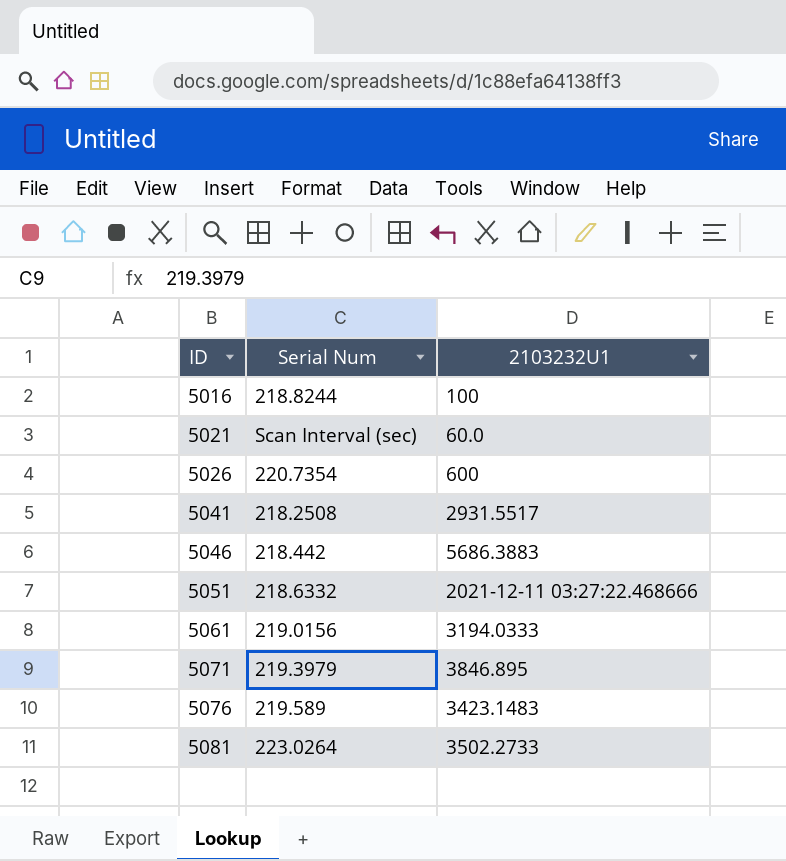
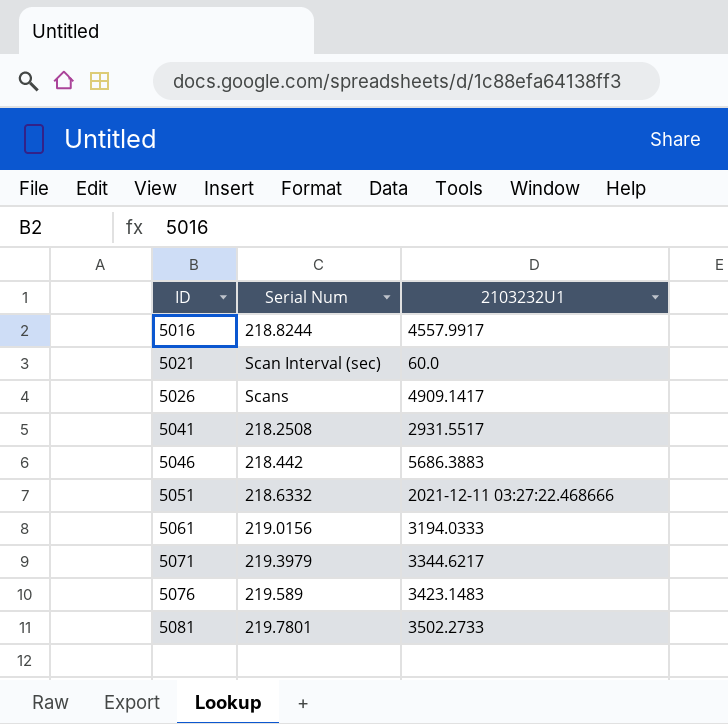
5016 | 2103232U1: 100 -> 4557.9917
5026 | Serial Num: 220.7354 -> Scans
5026 | 2103232U1: 600 -> 4909.1417
5071 | 2103232U1: 3846.895 -> 3344.6217
5081 | Serial Num: 223.0264 -> 219.7801

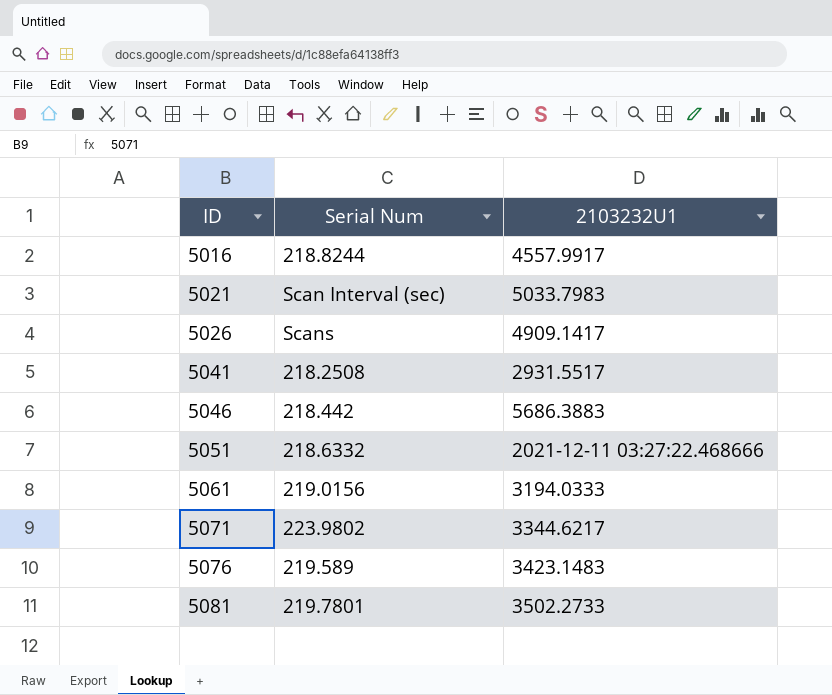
5021 | 2103232U1: 60.0 -> 5033.7983
5071 | Serial Num: 219.3979 -> 223.9802

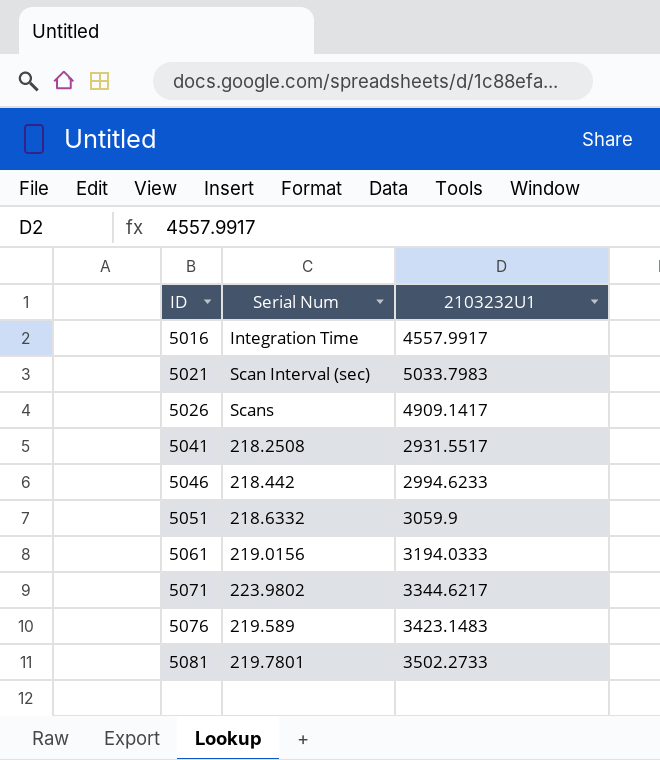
5016 | Serial Num: 218.8244 -> Integration Time
5046 | 2103232U1: 5686.3883 -> 2994.6233
5051 | 2103232U1: 2021-12-11 03:27:22.468666 -> 3059.9

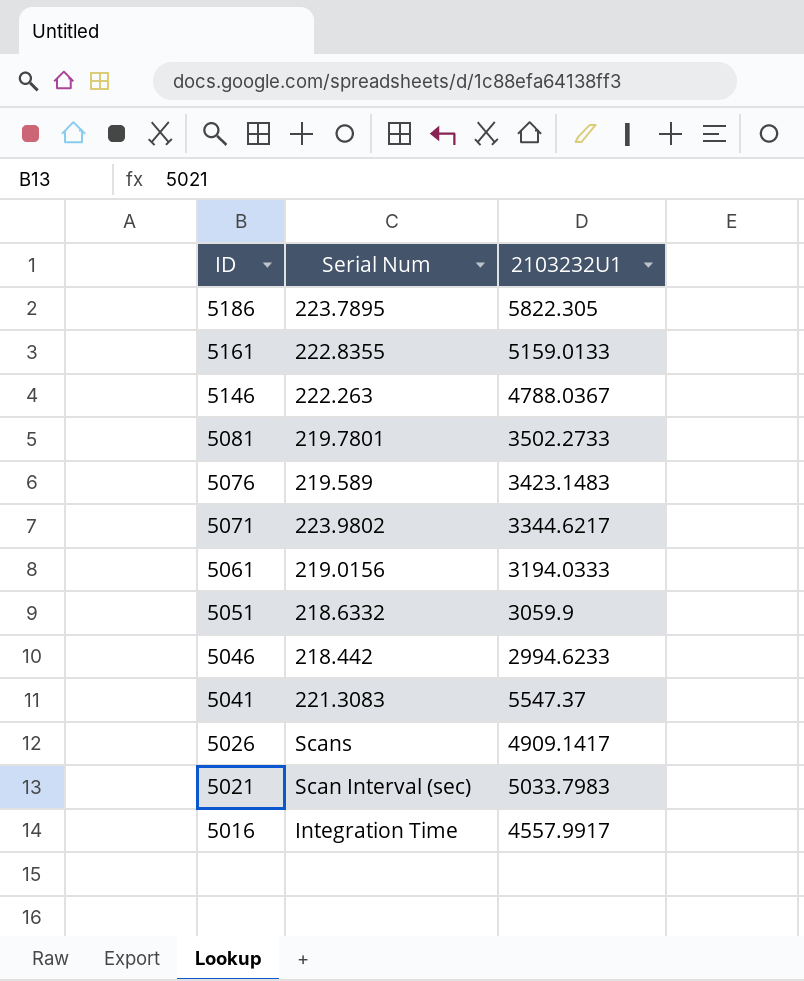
row order: ID ascending -> ID descending
row 5186: none -> 223.7895 | 5822.305
row 5161: none -> 222.8355 | 5159.0133
row 5146: none -> 222.263 | 4788.0367
5041 | Serial Num: 218.2508 -> 221.3083
5041 | 2103232U1: 2931.5517 -> 5547.37

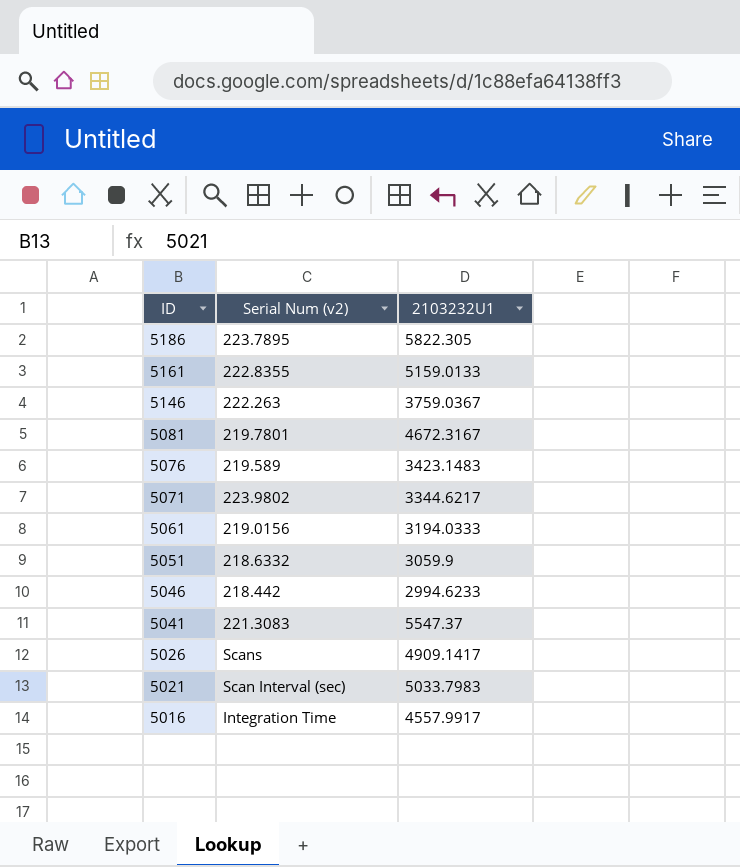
column name: Serial Num -> Serial Num (v2)
5146 | 2103232U1: 4788.0367 -> 3759.0367
5081 | 2103232U1: 3502.2733 -> 4672.3167

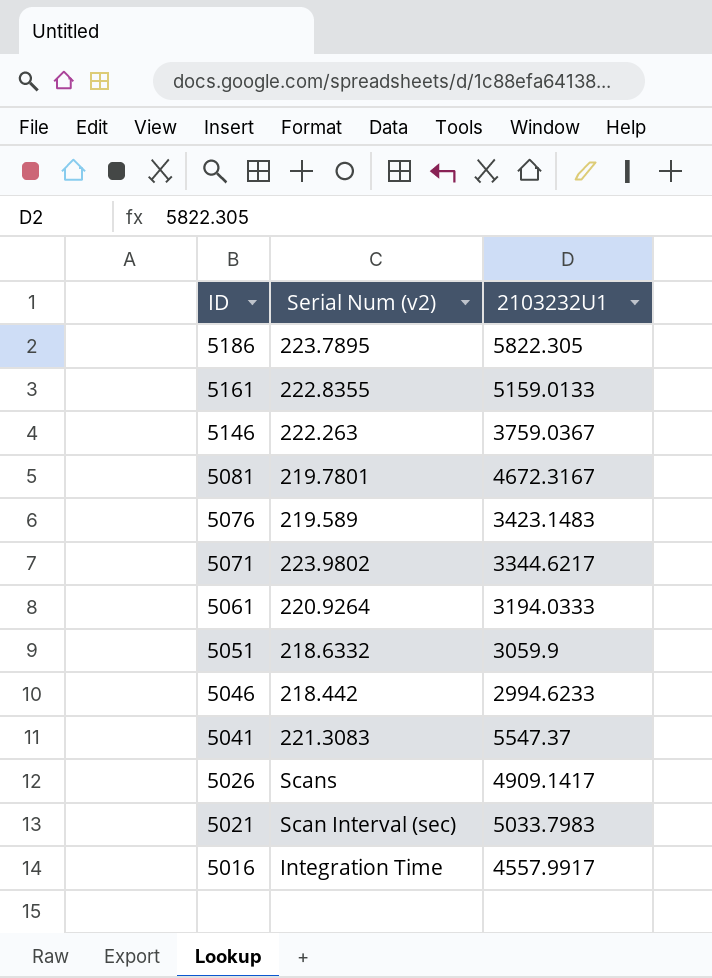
5061 | Serial Num (v2): 219.0156 -> 220.9264

